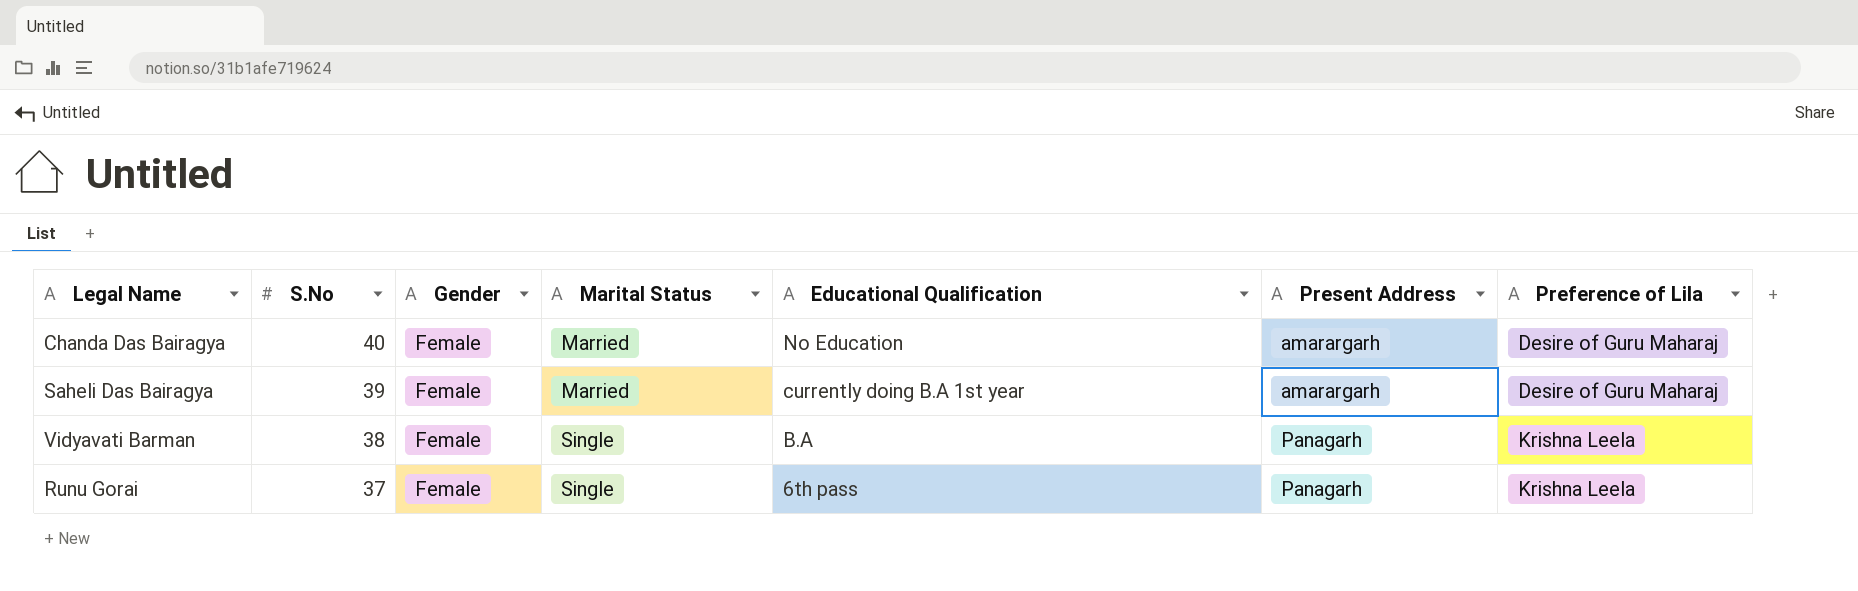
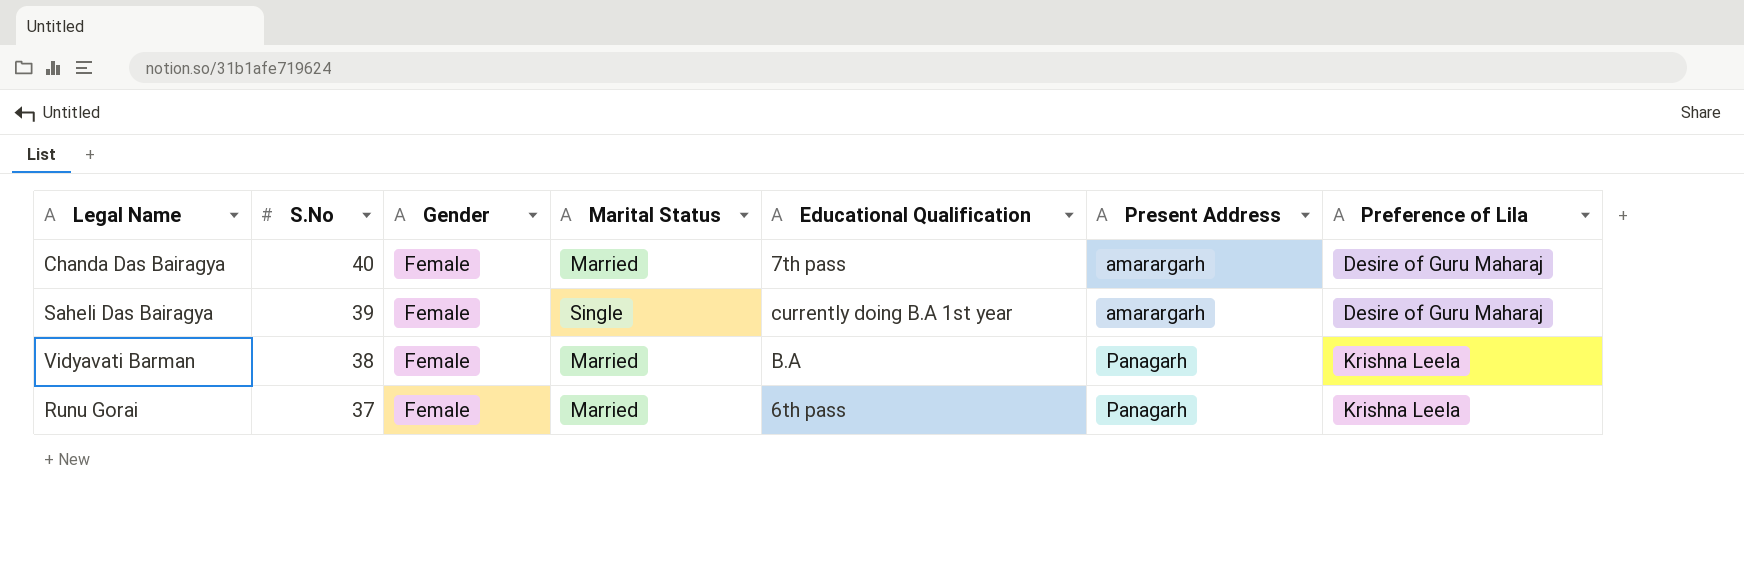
Chanda Das Bairagya | Educational Qualification: No Education -> 7th pass
Saheli Das Bairagya | Marital Status: Married -> Single
Vidyavati Barman | Marital Status: Single -> Married
Runu Gorai | Marital Status: Single -> Married

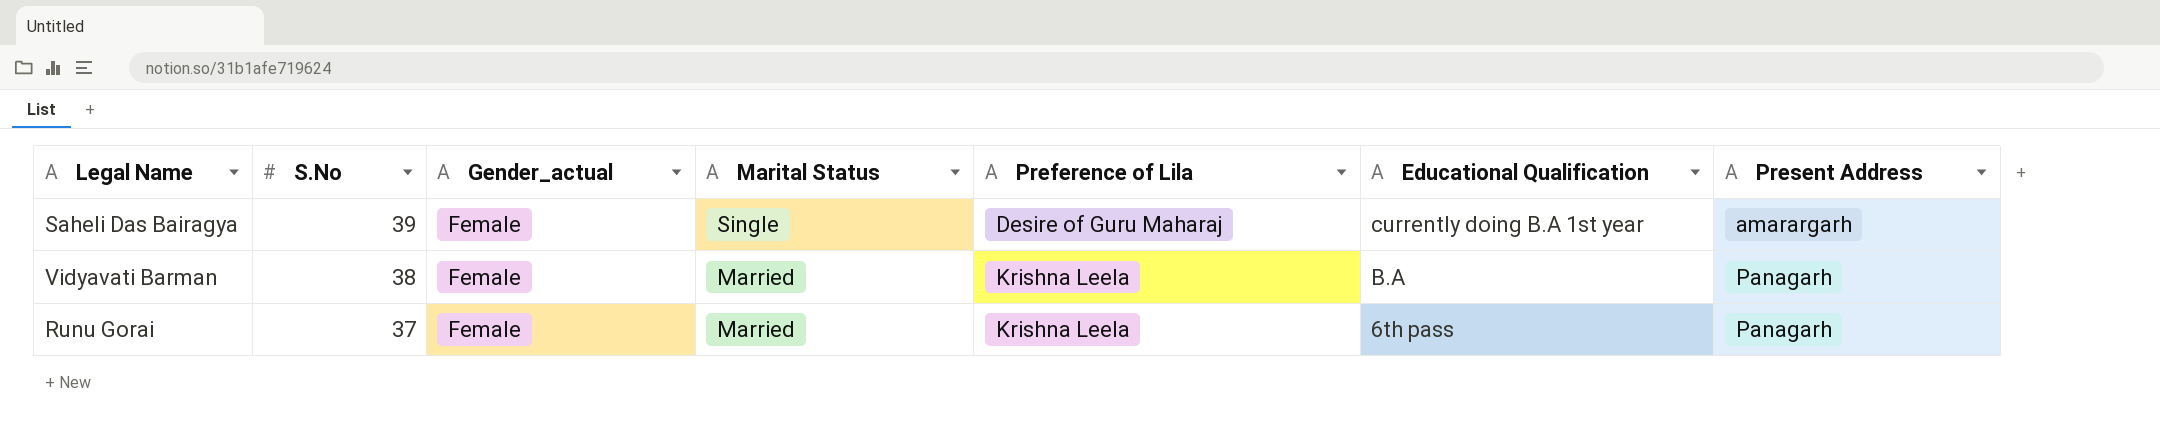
column name: Gender -> Gender_actual
column Preference of Lila | position: 7 -> 5
row Chanda Das Bairagya: 40 | Female | Married | 7th pass | amarargarh | Desire of Guru Maharaj -> none

